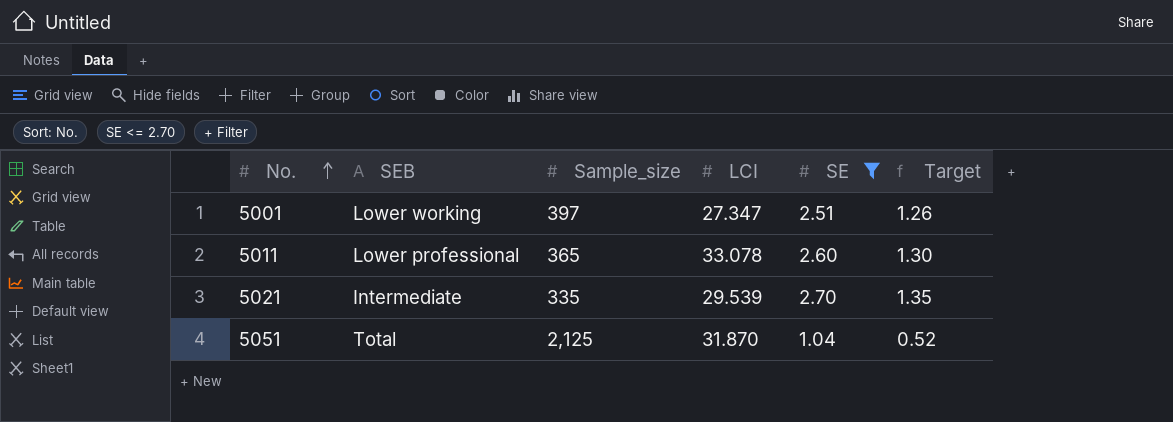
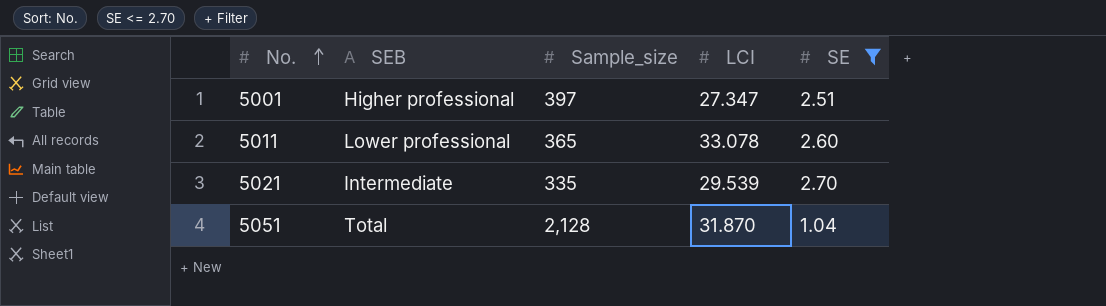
column Target | formula: [SE] * 0.5 -> none
5001 | SEB: Lower working -> Higher professional
5051 | Sample_size: 2,125 -> 2,128

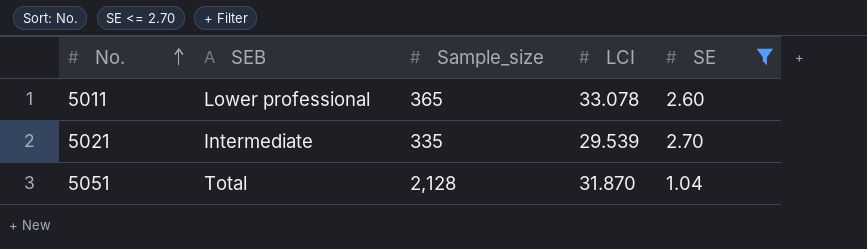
row 5001: Higher professional | 397 | 27.347 | 2.51 -> none

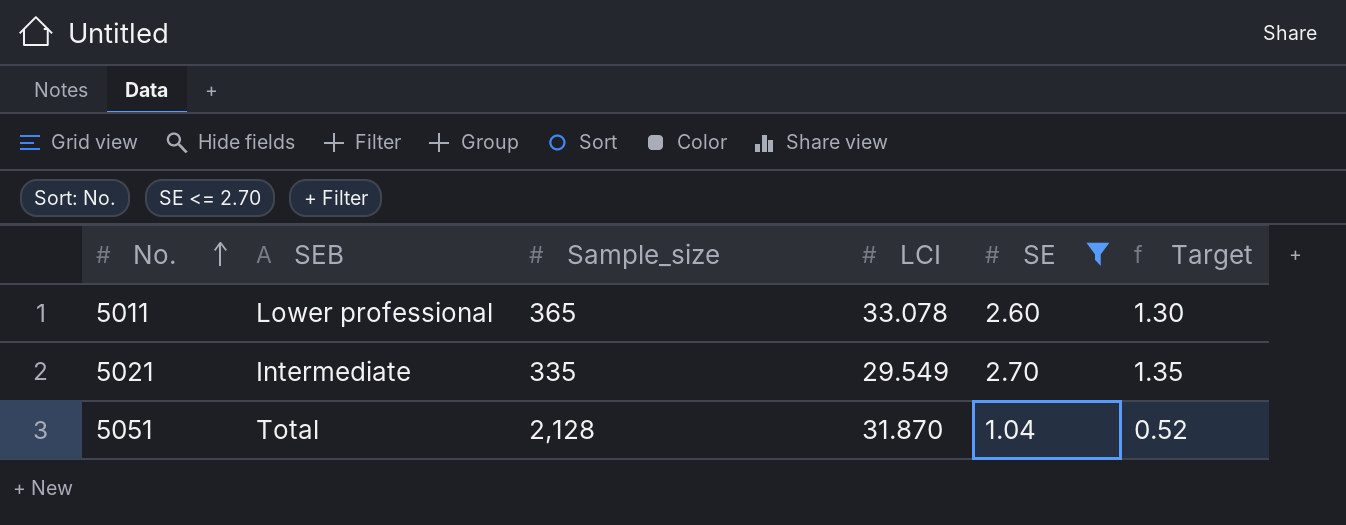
column Target | formula: none -> [SE] * 0.5
5021 | LCI: 29.539 -> 29.549

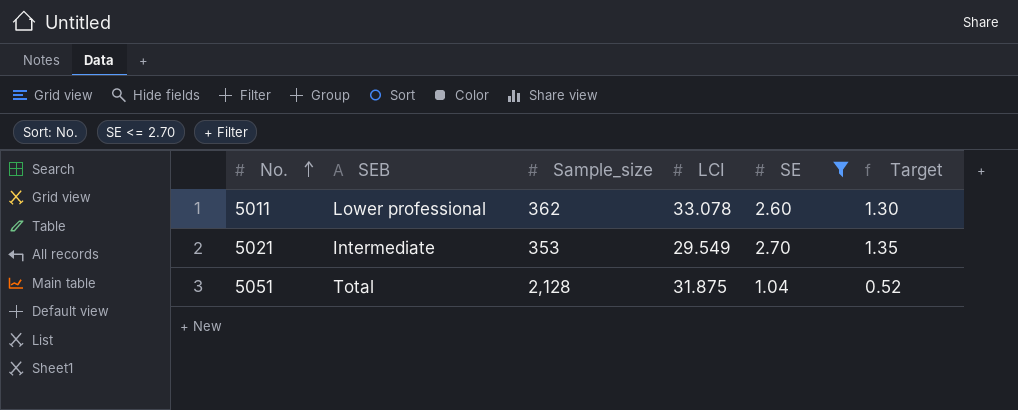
5011 | Sample_size: 365 -> 362
5021 | Sample_size: 335 -> 353
5051 | LCI: 31.870 -> 31.875

